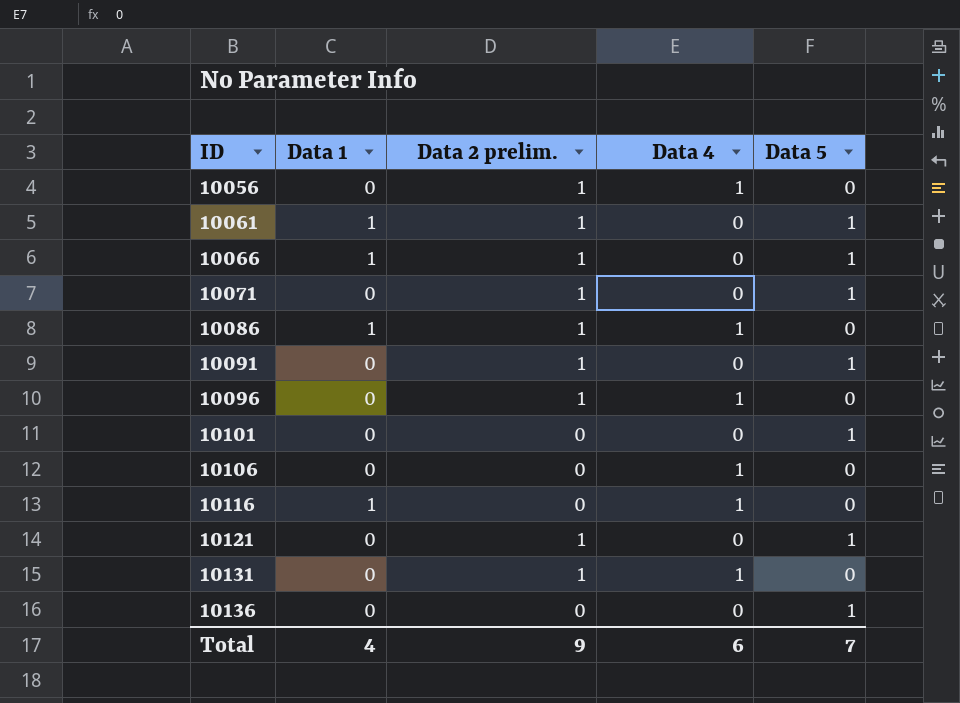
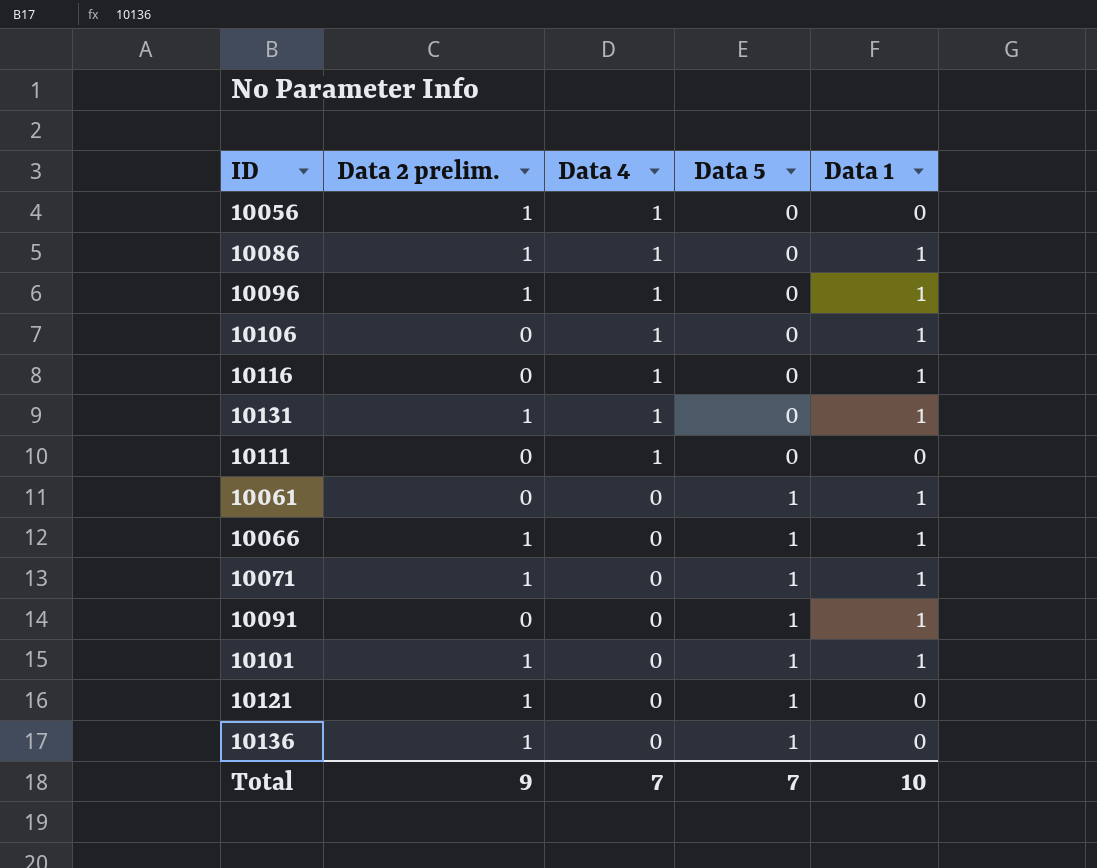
row order: ID ascending -> Data 4 descending
column Data 1 | position: 2 -> 5
10096 | Data 1: 0 -> 1
10106 | Data 1: 0 -> 1
10131 | Data 1: 0 -> 1
row 10111: none -> 0 | 1 | 0 | 0
10061 | Data 2 prelim.: 1 -> 0
10071 | Data 1: 0 -> 1
10091 | Data 2 prelim.: 1 -> 0
10091 | Data 1: 0 -> 1
10101 | Data 2 prelim.: 0 -> 1
10101 | Data 1: 0 -> 1
10136 | Data 2 prelim.: 0 -> 1
Total | Data 4: 6 -> 7
Total | Data 1: 4 -> 10

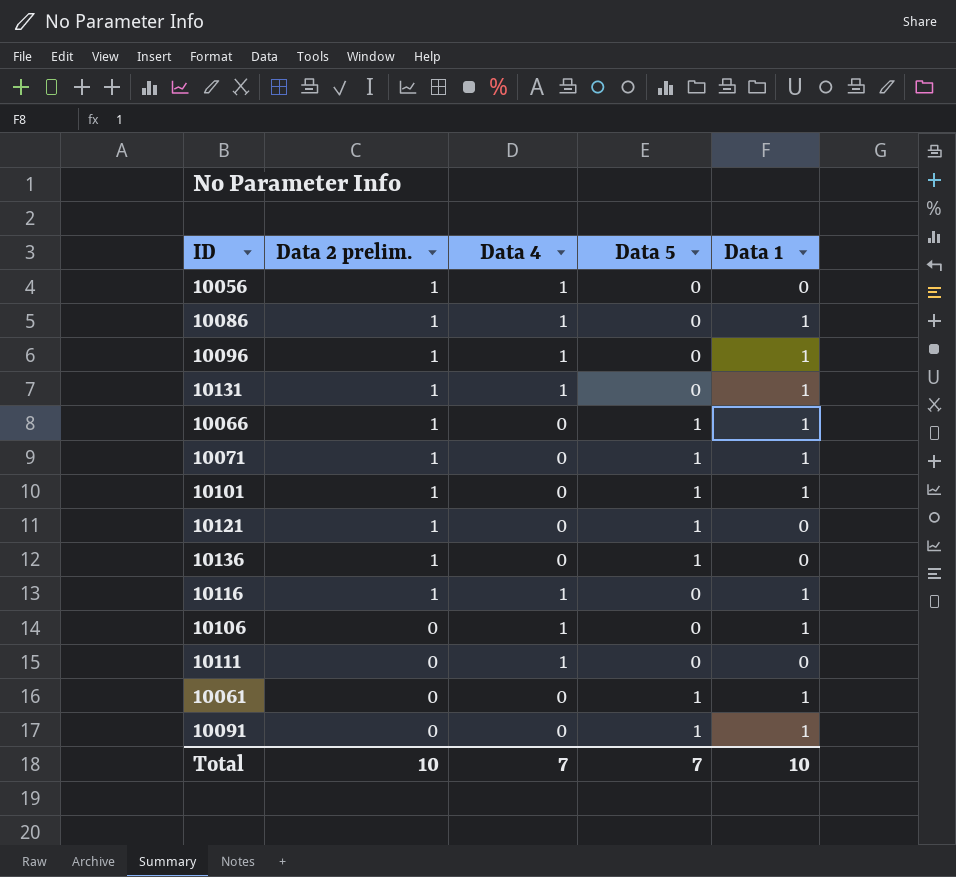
row order: Data 4 descending -> Data 2 prelim. descending
10116 | Data 2 prelim.: 0 -> 1
Total | Data 2 prelim.: 9 -> 10

